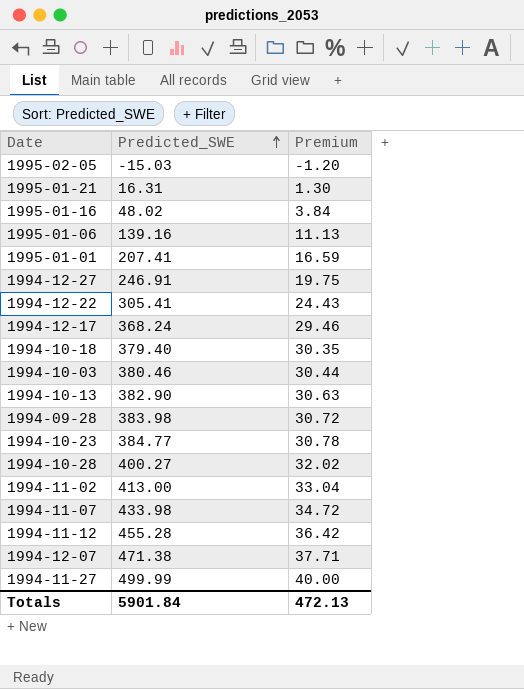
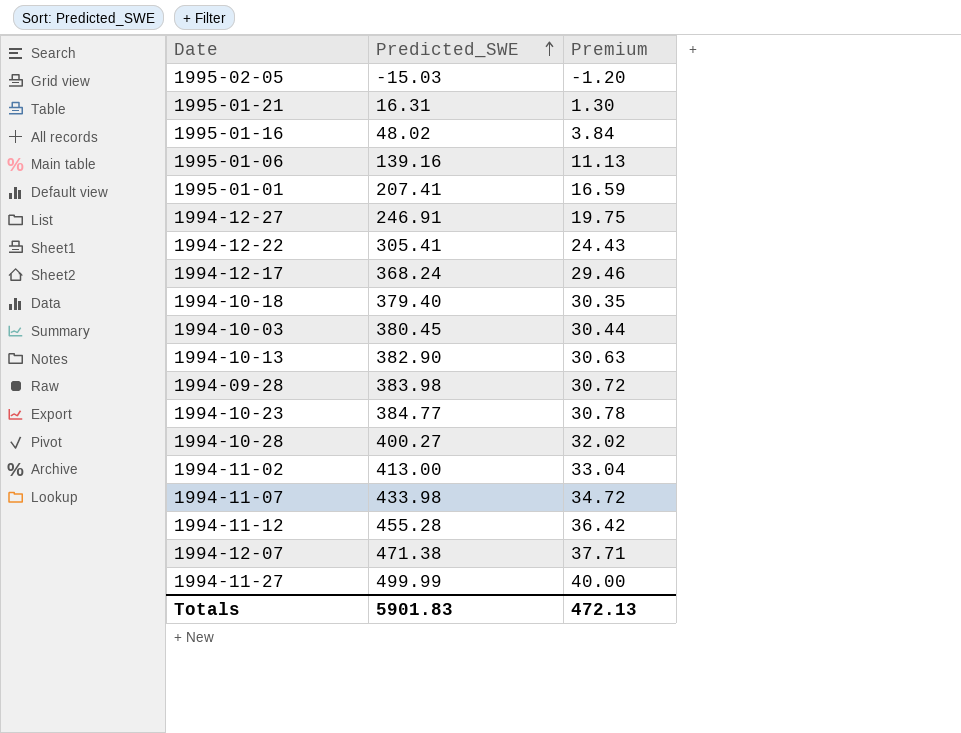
1994-10-03 | Predicted_SWE: 380.46 -> 380.45
Totals | Predicted_SWE: 5901.84 -> 5901.83

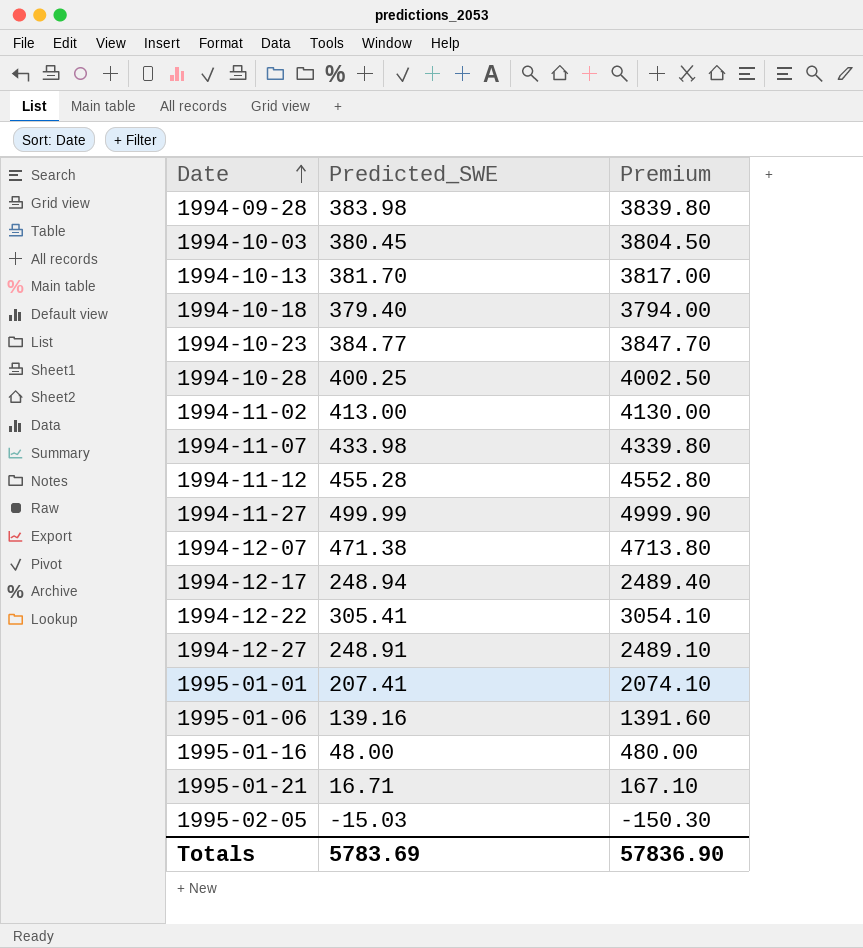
row order: Predicted_SWE ascending -> Date ascending
column Premium | formula: [Predicted_SWE] * 0.08 -> [Predicted_SWE] * 10
1994-10-13 | Predicted_SWE: 382.90 -> 381.70
1994-10-28 | Predicted_SWE: 400.27 -> 400.25
1994-12-17 | Predicted_SWE: 368.24 -> 248.94
1994-12-27 | Predicted_SWE: 246.91 -> 248.91
1995-01-16 | Predicted_SWE: 48.02 -> 48.00
1995-01-21 | Predicted_SWE: 16.31 -> 16.71
Totals | Predicted_SWE: 5901.83 -> 5783.69
Totals | Premium: 472.13 -> 57836.90

